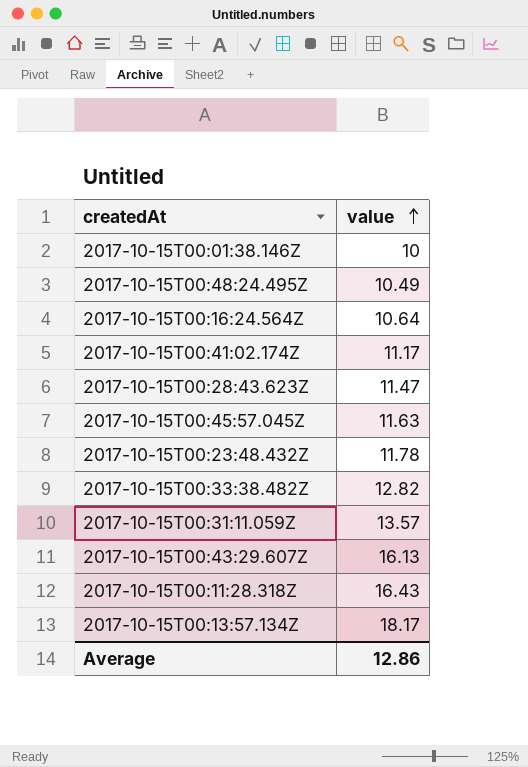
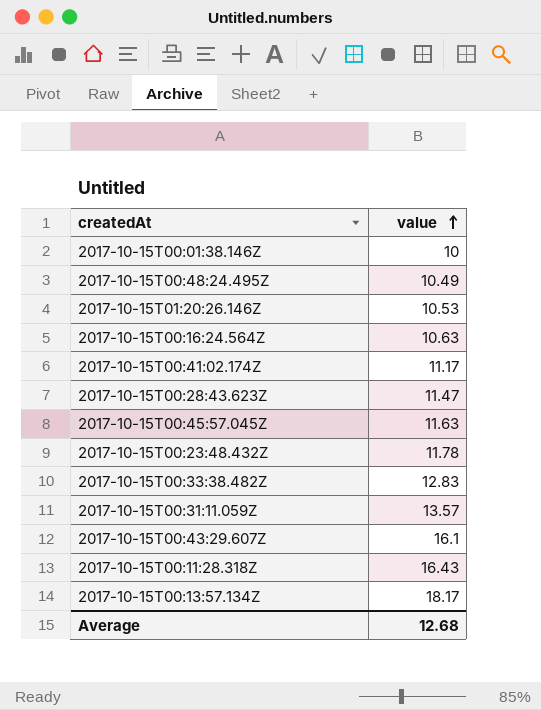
row 2017-10-15T01:20:26.146Z: none -> 10.53
2017-10-15T00:16:24.564Z | value: 10.64 -> 10.63
2017-10-15T00:33:38.482Z | value: 12.82 -> 12.83
2017-10-15T00:43:29.607Z | value: 16.13 -> 16.1
Average | value: 12.86 -> 12.68

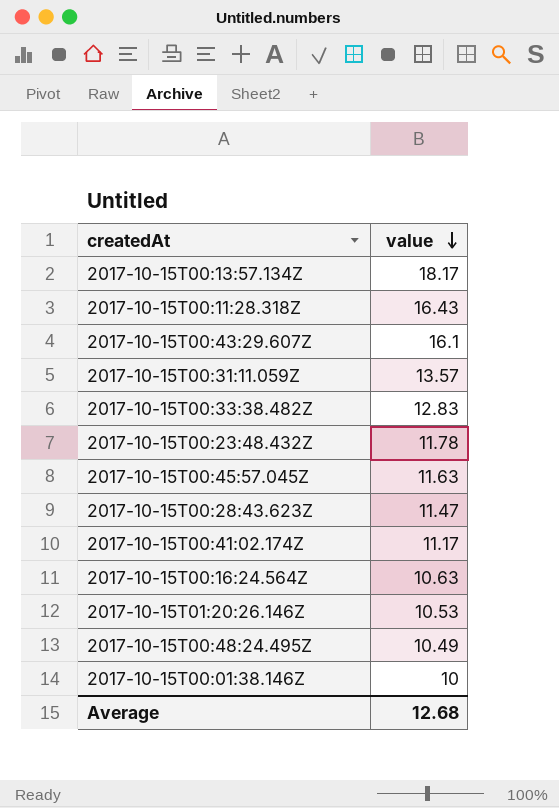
row order: value ascending -> value descending

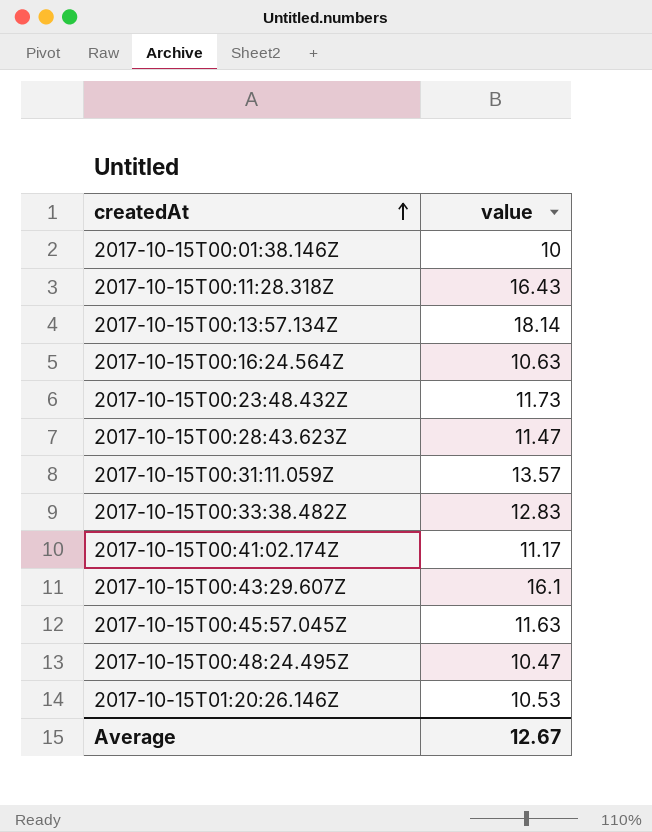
row order: value descending -> createdAt ascending
2017-10-15T00:13:57.134Z | value: 18.17 -> 18.14
2017-10-15T00:23:48.432Z | value: 11.78 -> 11.73
2017-10-15T00:48:24.495Z | value: 10.49 -> 10.47
Average | value: 12.68 -> 12.67

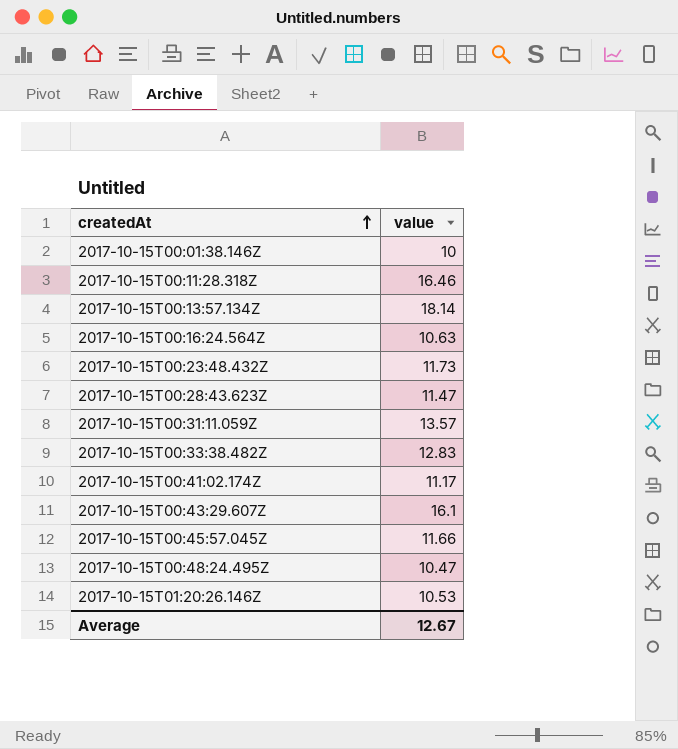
2017-10-15T00:11:28.318Z | value: 16.43 -> 16.46
2017-10-15T00:45:57.045Z | value: 11.63 -> 11.66

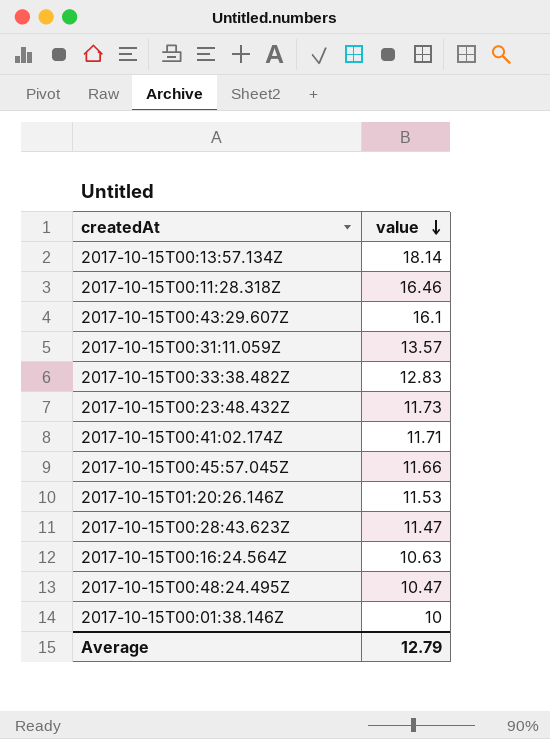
row order: createdAt ascending -> value descending
2017-10-15T00:41:02.174Z | value: 11.17 -> 11.71
2017-10-15T01:20:26.146Z | value: 10.53 -> 11.53
Average | value: 12.67 -> 12.79

